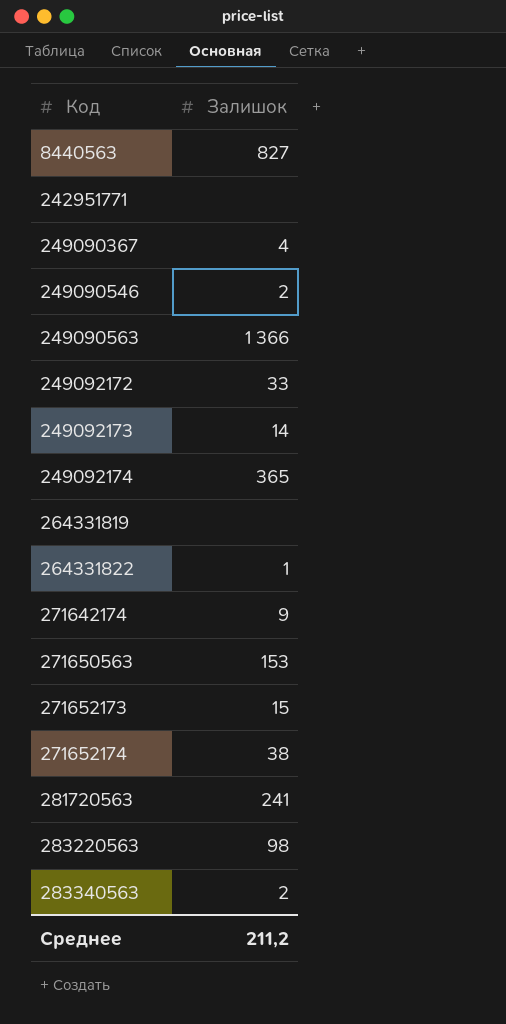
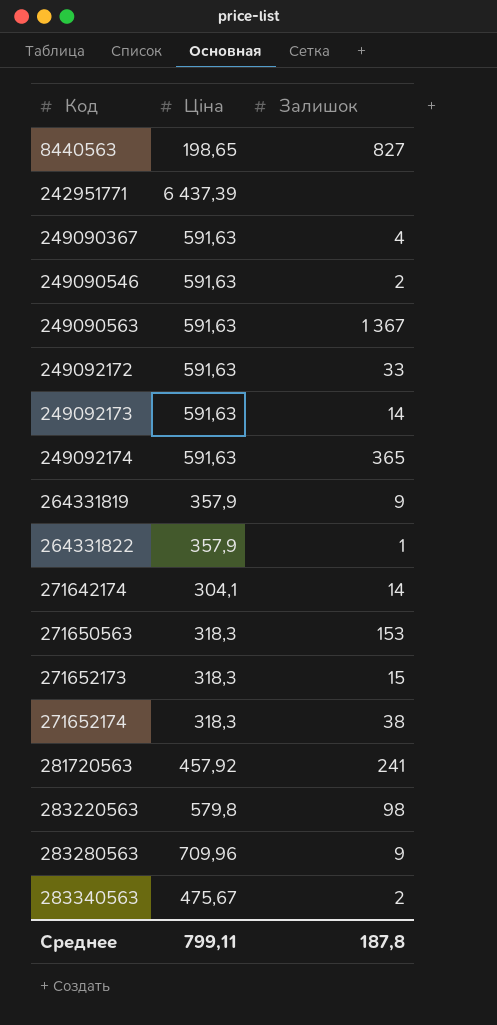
column Ціна | position: none -> 2
249090563 | Залишок: 1 366 -> 1 367
264331819 | Залишок: none -> 9
271642174 | Залишок: 9 -> 14
row 283280563: none -> 709,96 | 9
Среднее | Залишок: 211,2 -> 187,8

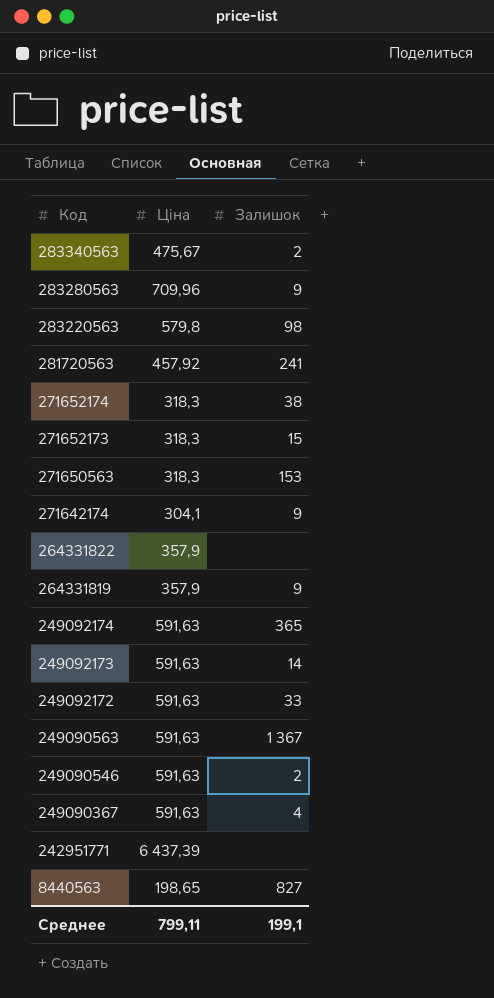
row order: Код ascending -> Код descending
271642174 | Залишок: 14 -> 9
264331822 | Залишок: 1 -> none
Среднее | Залишок: 187,8 -> 199,1

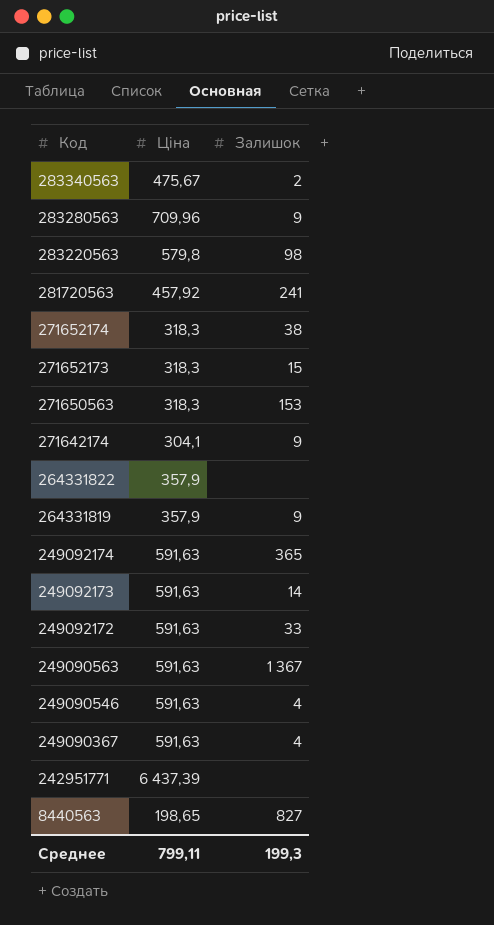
249090546 | Залишок: 2 -> 4
Среднее | Залишок: 199,1 -> 199,3

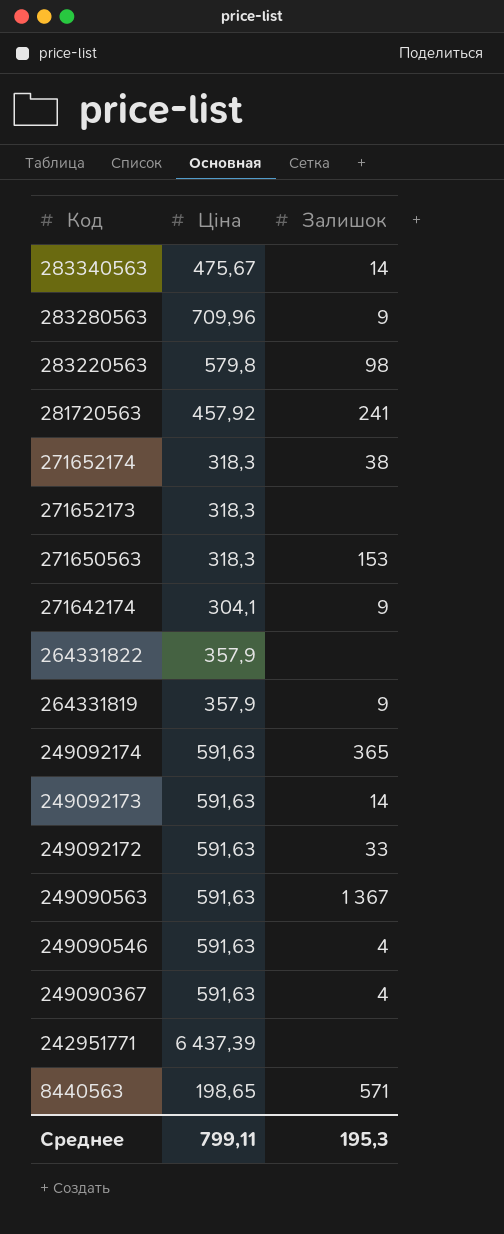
283340563 | Залишок: 2 -> 14
271652173 | Залишок: 15 -> none
8440563 | Залишок: 827 -> 571
Среднее | Залишок: 199,3 -> 195,3

